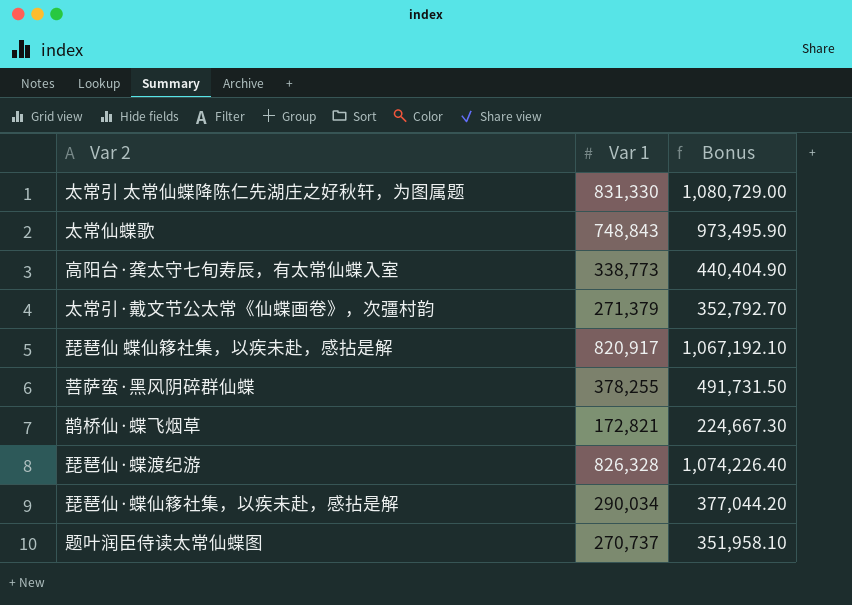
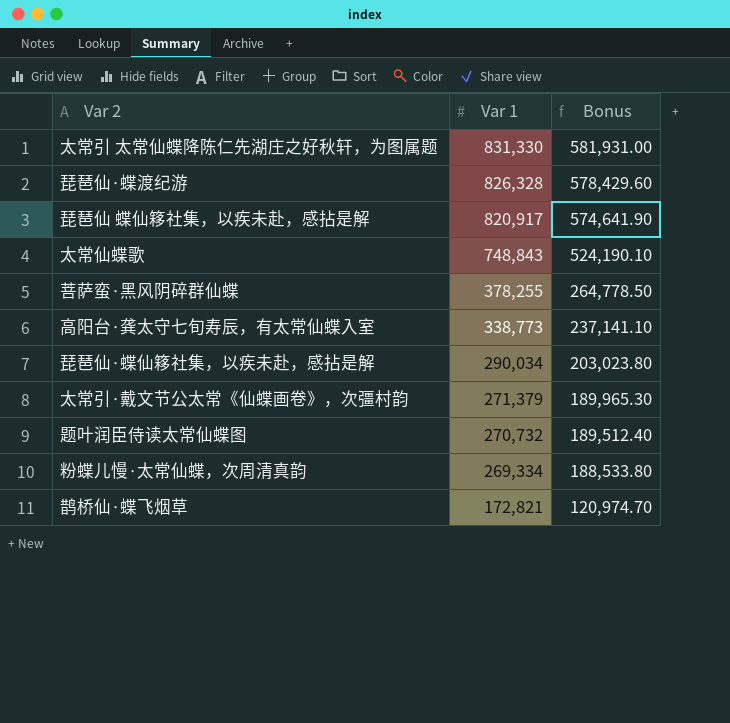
row order: none -> Var 1 descending
column Bonus | formula: [Var 1] * 1.3 -> [Var 1] * 0.7
题叶润臣侍读太常仙蝶图 | Var 1: 270,737 -> 270,732
row 粉蝶儿慢·太常仙蝶，次周清真韵: none -> 269,334 | 188,533.80

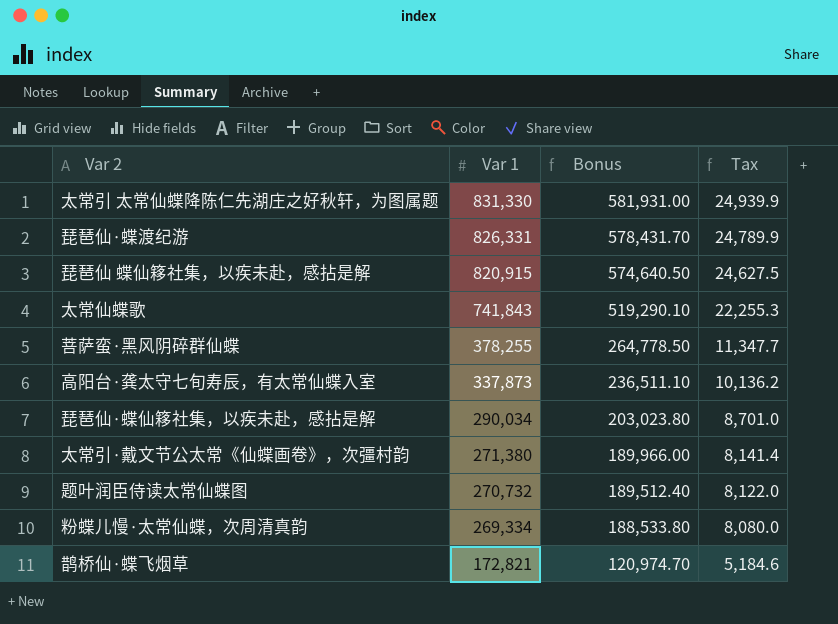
column Tax | formula: none -> [Var 1] * 0.03
琵琶仙·蝶渡纪游 | Var 1: 826,328 -> 826,331
琵琶仙·蝶渡纪游 | Bonus: 578,429.60 -> 578,431.70
琵琶仙 蝶仙簃社集，以疾未赴，感拈是解 | Var 1: 820,917 -> 820,915
琵琶仙 蝶仙簃社集，以疾未赴，感拈是解 | Bonus: 574,641.90 -> 574,640.50
太常仙蝶歌 | Var 1: 748,843 -> 741,843
太常仙蝶歌 | Bonus: 524,190.10 -> 519,290.10
高阳台·龚太守七旬寿辰，有太常仙蝶入室 | Var 1: 338,773 -> 337,873
高阳台·龚太守七旬寿辰，有太常仙蝶入室 | Bonus: 237,141.10 -> 236,511.10
太常引·戴文节公太常《仙蝶画卷》，次彊村韵 | Var 1: 271,379 -> 271,380
太常引·戴文节公太常《仙蝶画卷》，次彊村韵 | Bonus: 189,965.30 -> 189,966.00

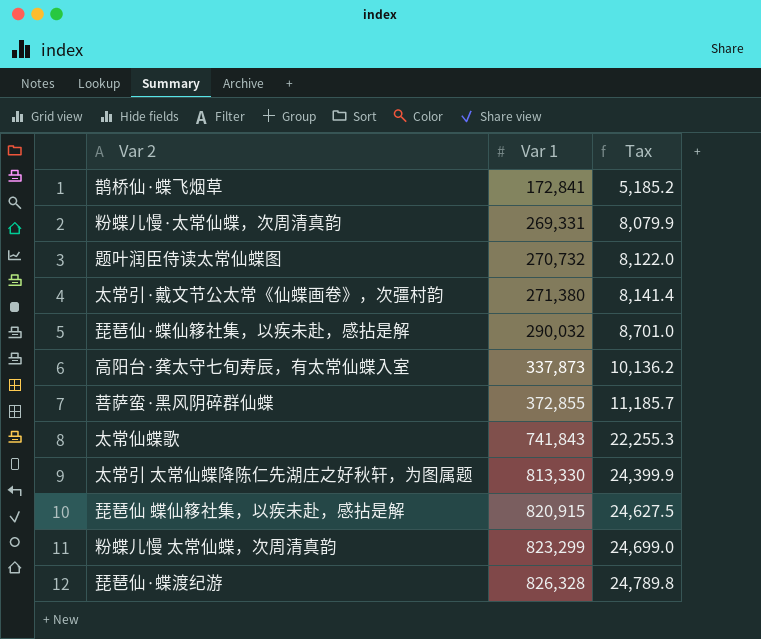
row order: Var 1 descending -> Var 1 ascending
column Bonus | formula: [Var 1] * 0.7 -> none
鹊桥仙·蝶飞烟草 | Var 1: 172,821 -> 172,841
鹊桥仙·蝶飞烟草 | Tax: 5,184.6 -> 5,185.2
粉蝶儿慢·太常仙蝶，次周清真韵 | Var 1: 269,334 -> 269,331
粉蝶儿慢·太常仙蝶，次周清真韵 | Tax: 8,080.0 -> 8,079.9
琵琶仙·蝶仙簃社集，以疾未赴，感拈是解 | Var 1: 290,034 -> 290,032
菩萨蛮·黑风阴碎群仙蝶 | Var 1: 378,255 -> 372,855
菩萨蛮·黑风阴碎群仙蝶 | Tax: 11,347.7 -> 11,185.7
太常引 太常仙蝶降陈仁先湖庄之好秋轩，为图属题 | Var 1: 831,330 -> 813,330
太常引 太常仙蝶降陈仁先湖庄之好秋轩，为图属题 | Tax: 24,939.9 -> 24,399.9
row 粉蝶儿慢 太常仙蝶，次周清真韵: none -> 823,299 | 24,699.0
琵琶仙·蝶渡纪游 | Var 1: 826,331 -> 826,328
琵琶仙·蝶渡纪游 | Tax: 24,789.9 -> 24,789.8

